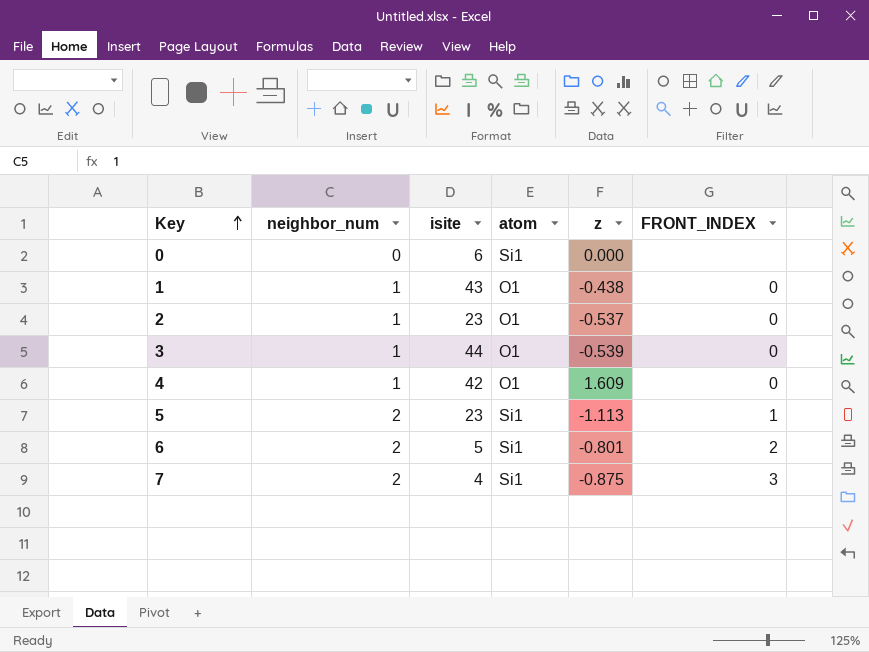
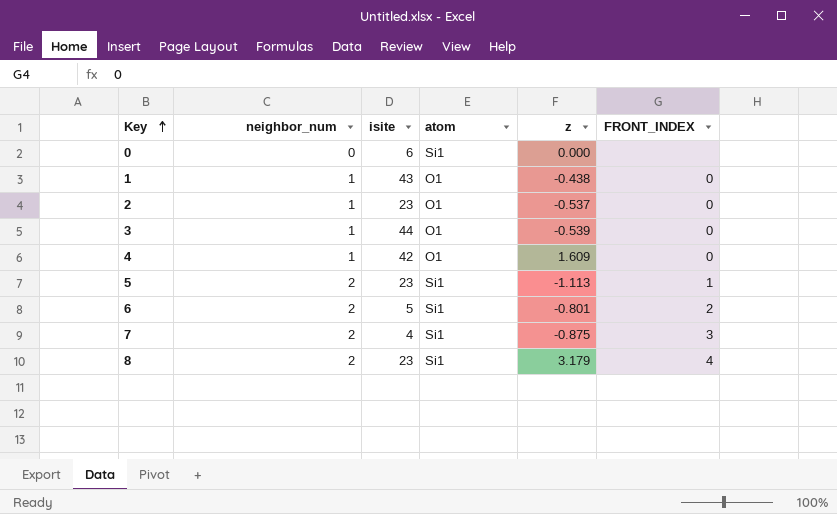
row 8: none -> 2 | 23 | Si1 | 3.179 | 4

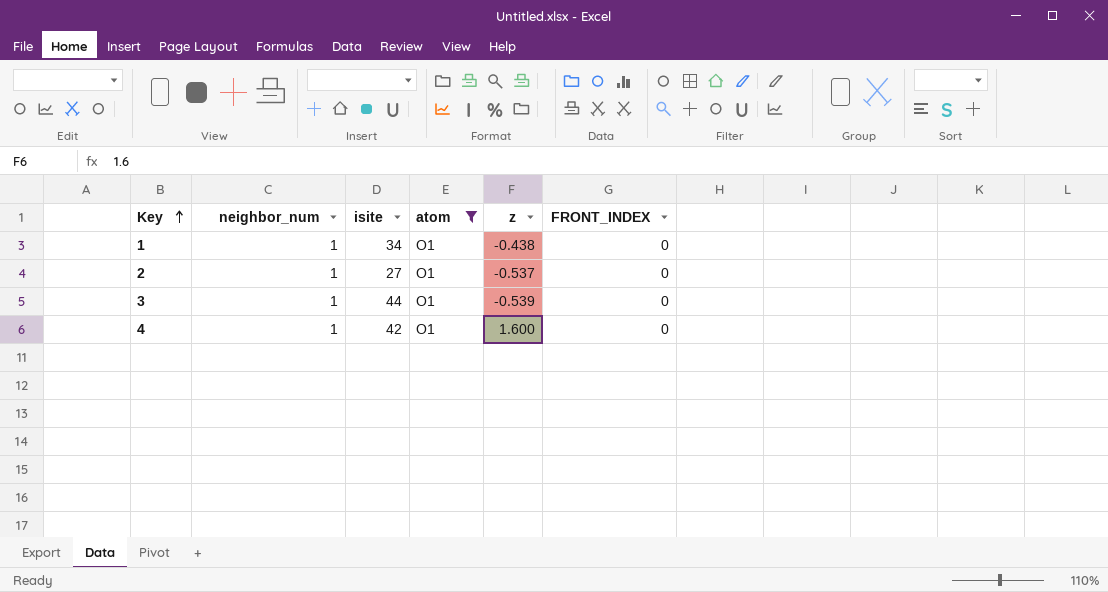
filter: none -> atom = O1
1 | isite: 43 -> 34
2 | isite: 23 -> 27
4 | z: 1.609 -> 1.600

